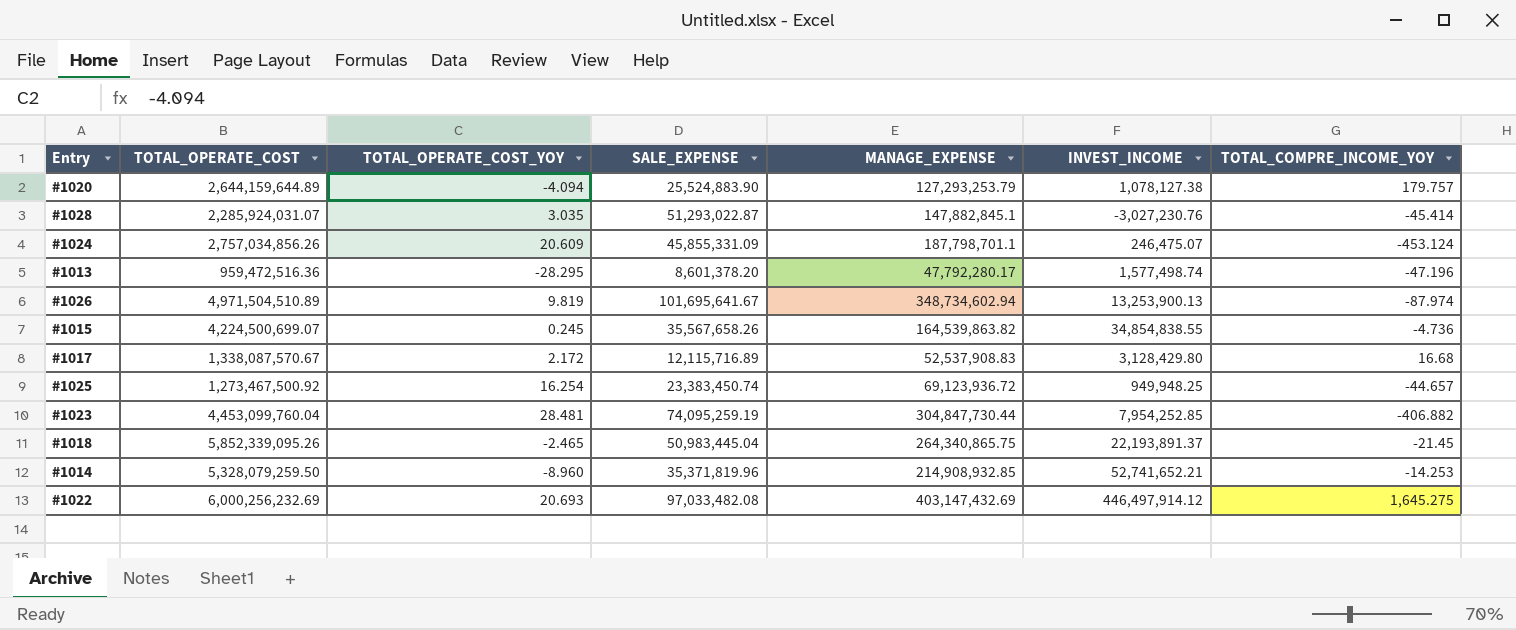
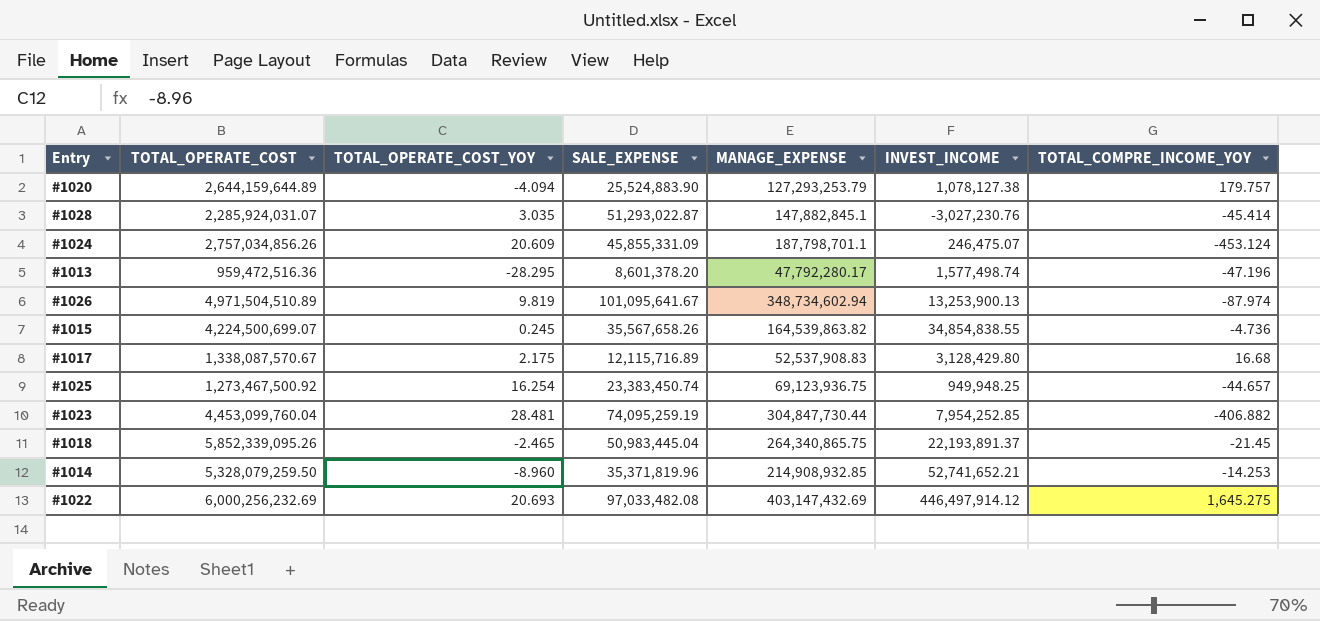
#1026 | SALE_EXPENSE: 101,695,641.67 -> 101,095,641.67
#1017 | TOTAL_OPERATE_COST_YOY: 2.172 -> 2.175
#1025 | MANAGE_EXPENSE: 69,123,936.72 -> 69,123,936.75

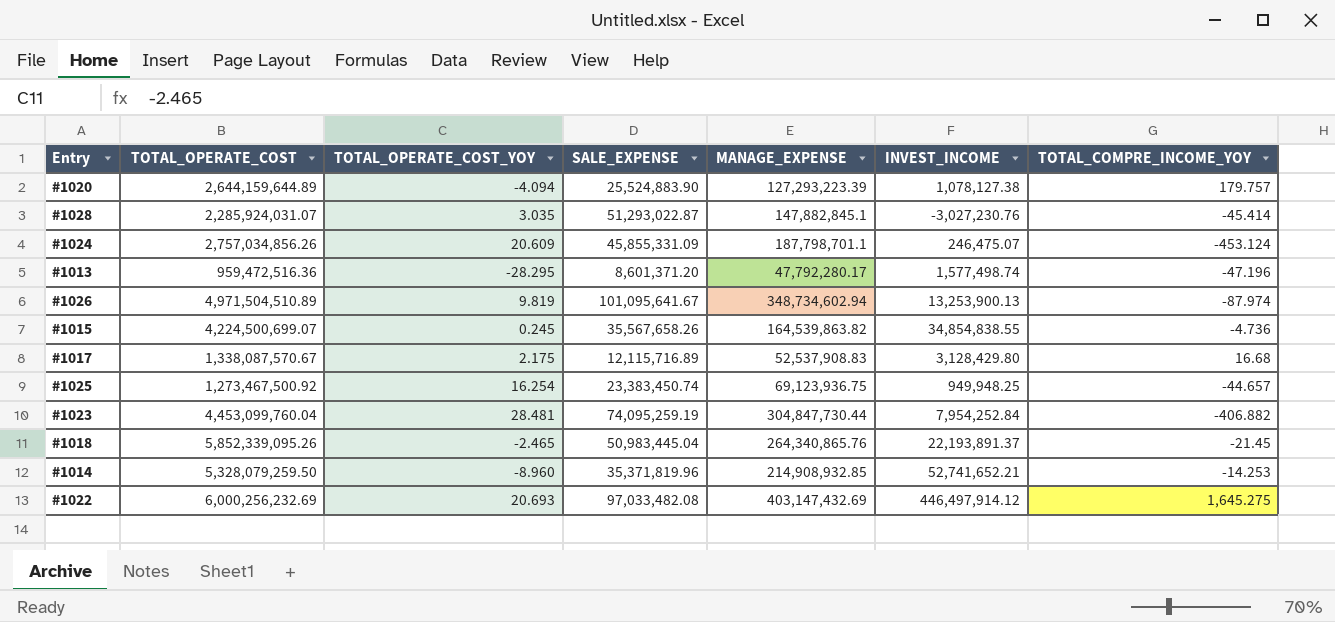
#1020 | MANAGE_EXPENSE: 127,293,253.79 -> 127,293,223.39
#1013 | SALE_EXPENSE: 8,601,378.20 -> 8,601,371.20
#1023 | INVEST_INCOME: 7,954,252.85 -> 7,954,252.84
#1018 | MANAGE_EXPENSE: 264,340,865.75 -> 264,340,865.76

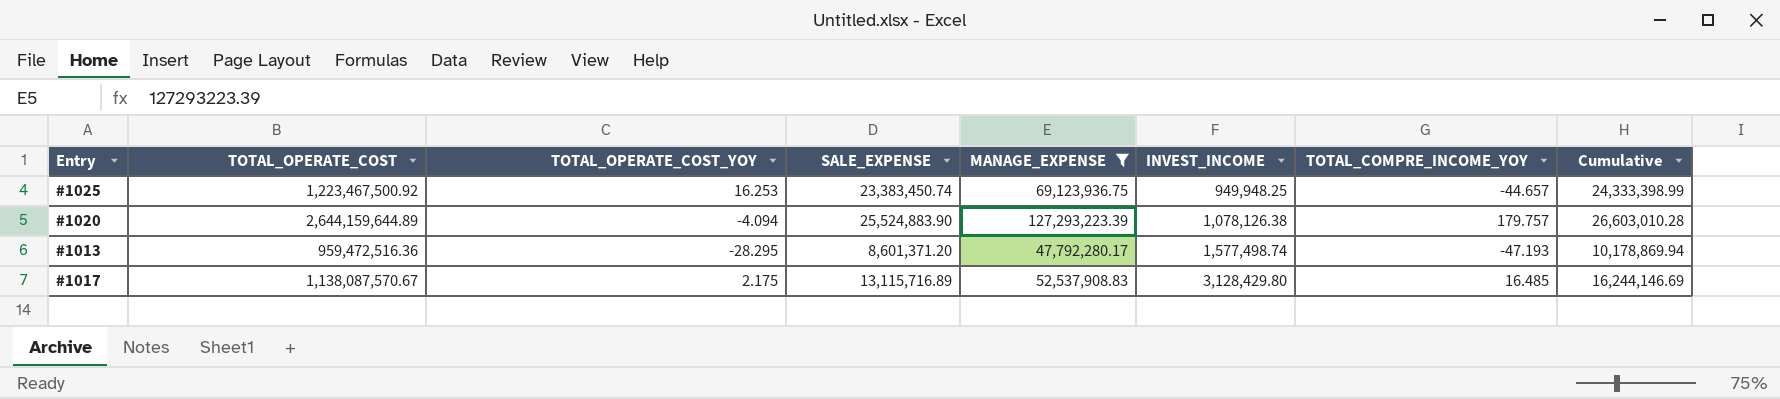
filter: none -> MANAGE_EXPENSE <= 127,293,223.39
row order: none -> INVEST_INCOME ascending
column Cumulative | formula: none -> [SALE_EXPENSE] + [INVEST_INCOME]
#1025 | TOTAL_OPERATE_COST: 1,273,467,500.92 -> 1,223,467,500.92
#1025 | TOTAL_OPERATE_COST_YOY: 16.254 -> 16.253
#1020 | INVEST_INCOME: 1,078,127.38 -> 1,078,126.38
#1013 | TOTAL_COMPRE_INCOME_YOY: -47.196 -> -47.193
#1017 | TOTAL_OPERATE_COST: 1,338,087,570.67 -> 1,138,087,570.67
#1017 | SALE_EXPENSE: 12,115,716.89 -> 13,115,716.89
#1017 | TOTAL_COMPRE_INCOME_YOY: 16.68 -> 16.485

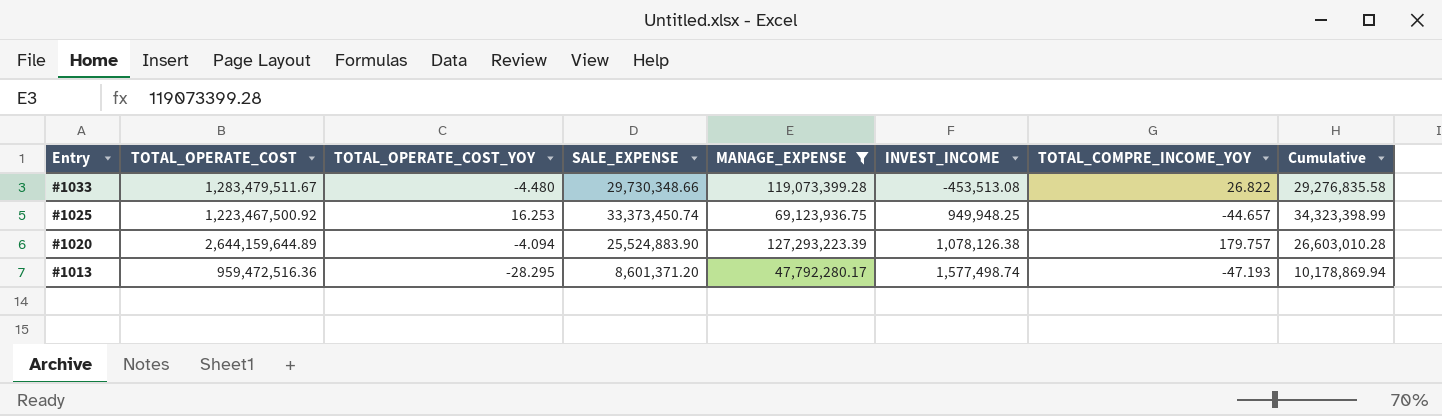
row #1017: 1,138,087,570.67 | 2.175 | 13,115,716.89 | 52,537,908.83 | 3,128,429.80 | 16.485 | 16,244,146.69 -> none
row #1033: none -> 1,283,479,511.67 | -4.480 | 29,730,348.66 | 119,073,399.28 | -453,513.08 | 26.822 | 29,276,835.58
#1025 | SALE_EXPENSE: 23,383,450.74 -> 33,373,450.74
#1025 | Cumulative: 24,333,398.99 -> 34,323,398.99

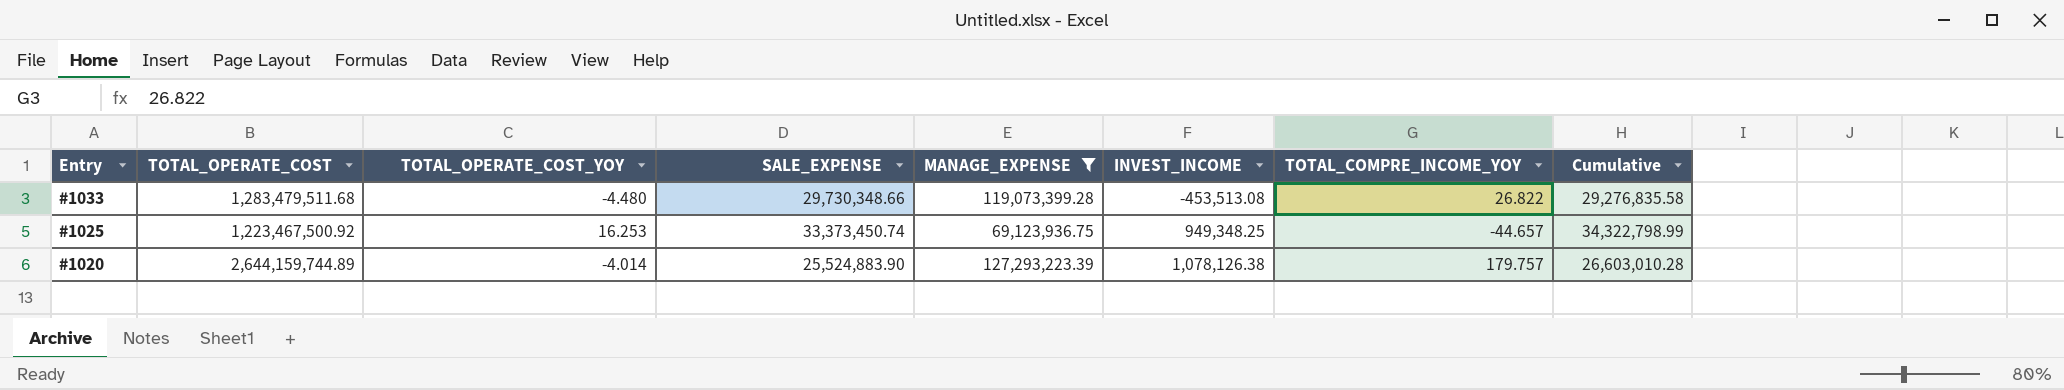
row #1013: 959,472,516.36 | -28.295 | 8,601,371.20 | 47,792,280.17 | 1,577,498.74 | -47.193 | 10,178,869.94 -> none
#1033 | TOTAL_OPERATE_COST: 1,283,479,511.67 -> 1,283,479,511.68
#1025 | INVEST_INCOME: 949,948.25 -> 949,348.25
#1025 | Cumulative: 34,323,398.99 -> 34,322,798.99
#1020 | TOTAL_OPERATE_COST: 2,644,159,644.89 -> 2,644,159,744.89
#1020 | TOTAL_OPERATE_COST_YOY: -4.094 -> -4.014

